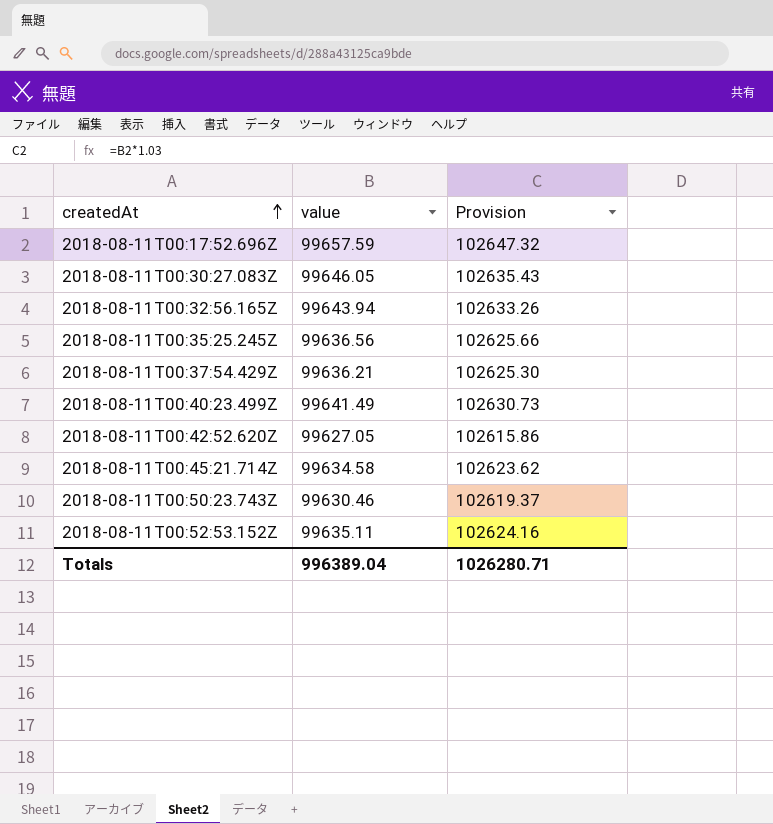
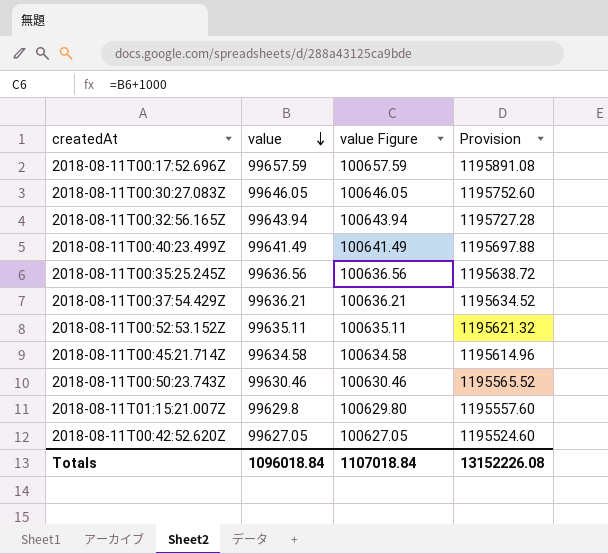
row order: createdAt ascending -> value descending
column value Figure | formula: none -> [value] + 1000
column Provision | formula: [value] * 1.03 -> [value] * 12
row 2018-08-11T01:15:21.007Z: none -> 99629.8 | 100629.80 | 1195557.60
Totals | value: 996389.04 -> 1096018.84
Totals | Provision: 1026280.71 -> 13152226.08

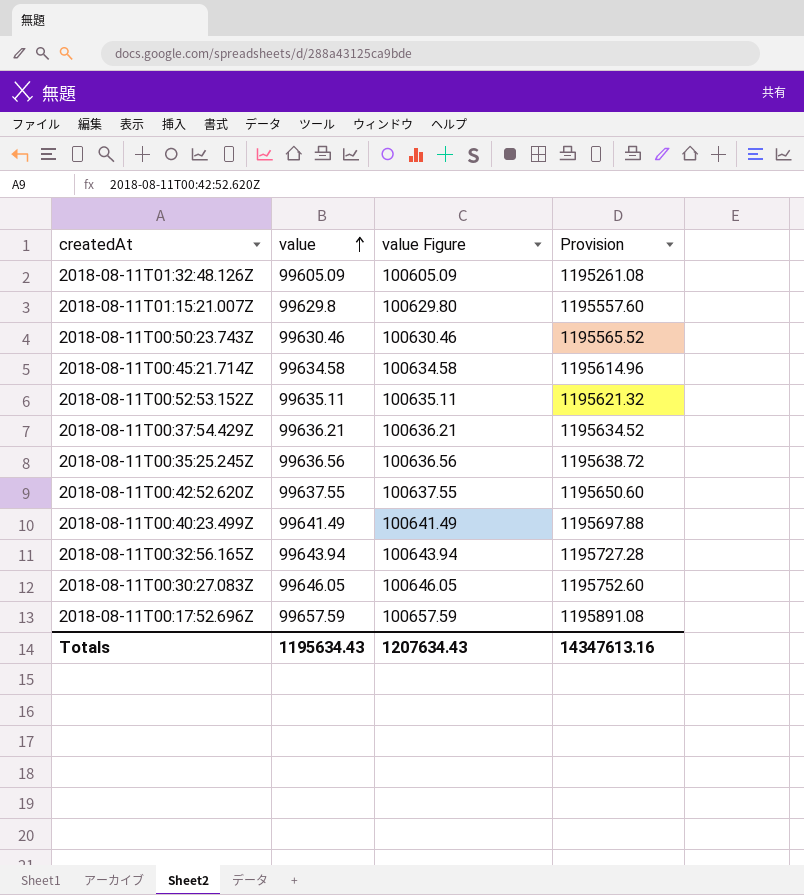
row order: value descending -> value ascending
row 2018-08-11T01:32:48.126Z: none -> 99605.09 | 100605.09 | 1195261.08
2018-08-11T00:42:52.620Z | value: 99627.05 -> 99637.55
2018-08-11T00:42:52.620Z | value Figure: 100627.05 -> 100637.55
2018-08-11T00:42:52.620Z | Provision: 1195524.60 -> 1195650.60
Totals | value: 1096018.84 -> 1195634.43
Totals | value Figure: 1107018.84 -> 1207634.43
Totals | Provision: 13152226.08 -> 14347613.16

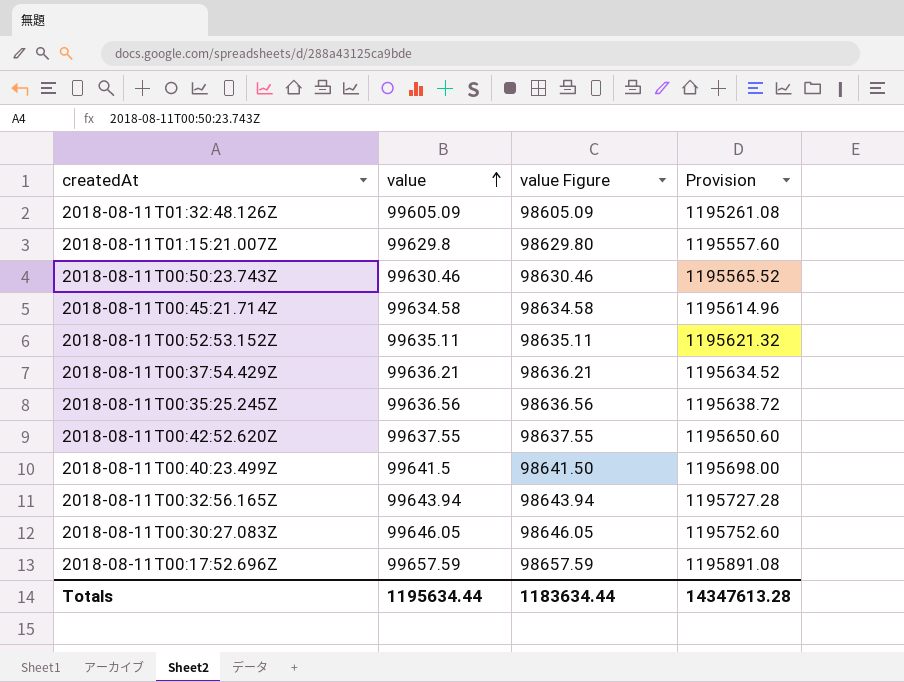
column value Figure | formula: [value] + 1000 -> [value] - 1000
2018-08-11T00:40:23.499Z | value: 99641.49 -> 99641.5
2018-08-11T00:40:23.499Z | Provision: 1195697.88 -> 1195698.00
Totals | value: 1195634.43 -> 1195634.44
Totals | value Figure: 1207634.43 -> 1183634.44
Totals | Provision: 14347613.16 -> 14347613.28

